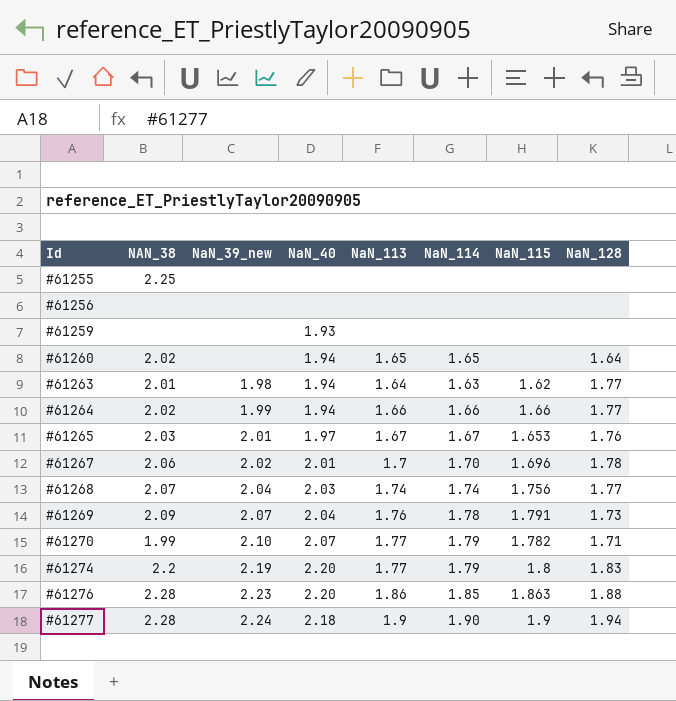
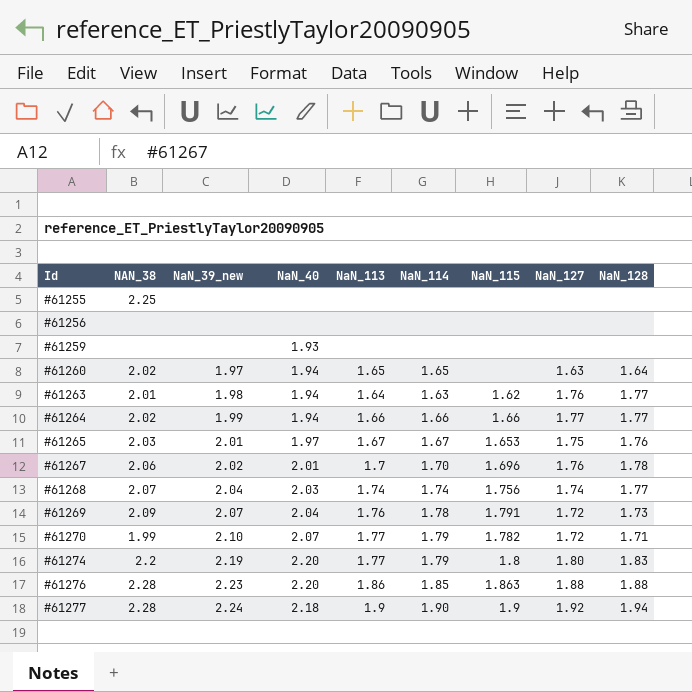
column NaN_127 | position: none -> 8
#61260 | NaN_39_new: none -> 1.97

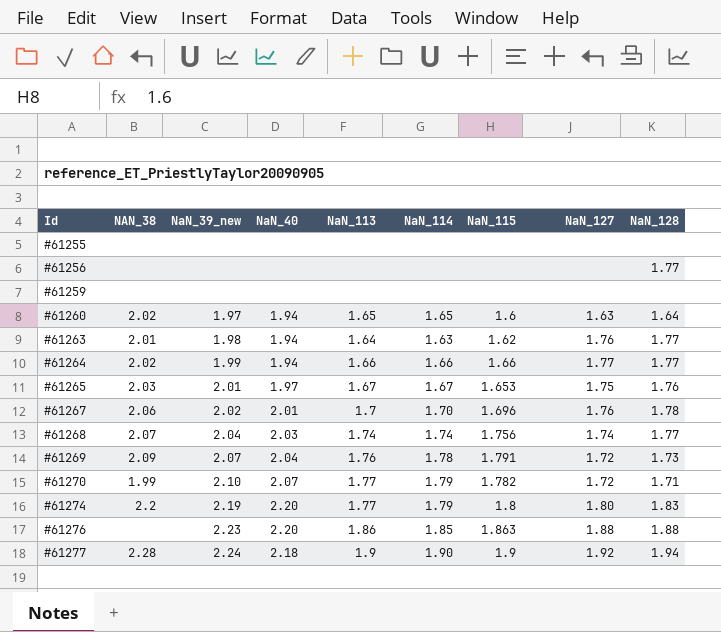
#61255 | NAN_38: 2.25 -> none
#61256 | NaN_128: none -> 1.77
#61259 | NaN_40: 1.93 -> none
#61260 | NaN_115: none -> 1.6
#61276 | NAN_38: 2.28 -> none

